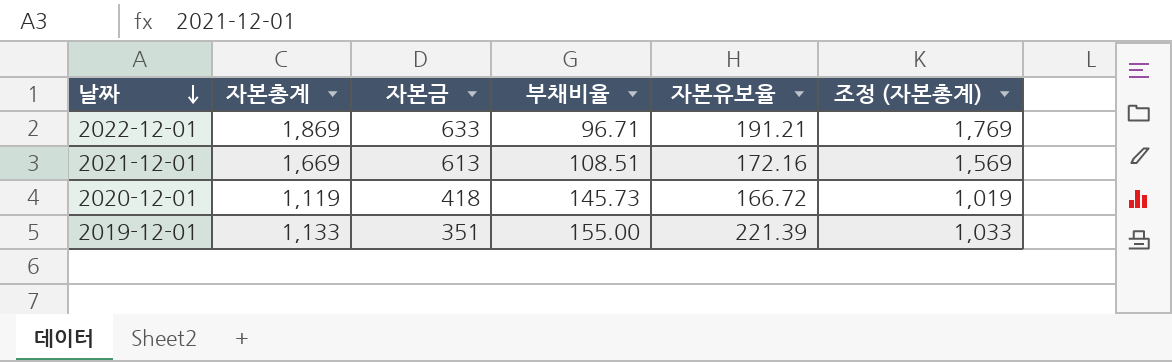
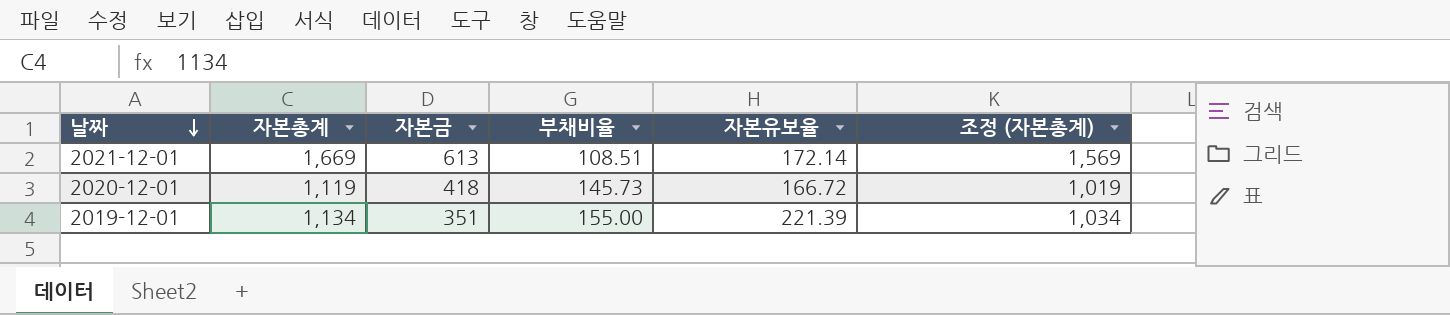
row 2022-12-01: 1,869 | 633 | 96.71 | 191.21 | 1,769 -> none
2021-12-01 | 자본유보율: 172.16 -> 172.14
2019-12-01 | 자본총계: 1,133 -> 1,134
2019-12-01 | 조정 (자본총계): 1,033 -> 1,034

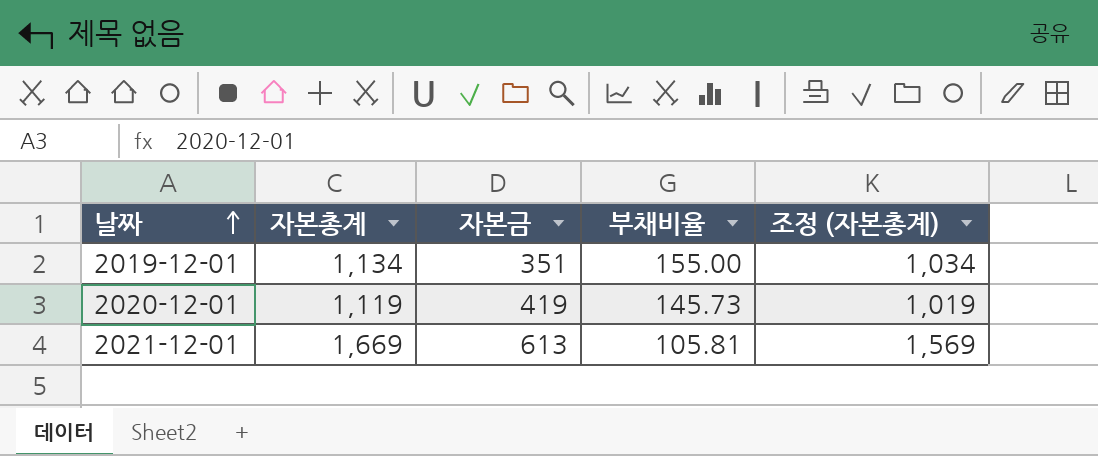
row order: 날짜 descending -> 날짜 ascending
column 자본유보율 | position: 5 -> none
2020-12-01 | 자본금: 418 -> 419
2021-12-01 | 부채비율: 108.51 -> 105.81

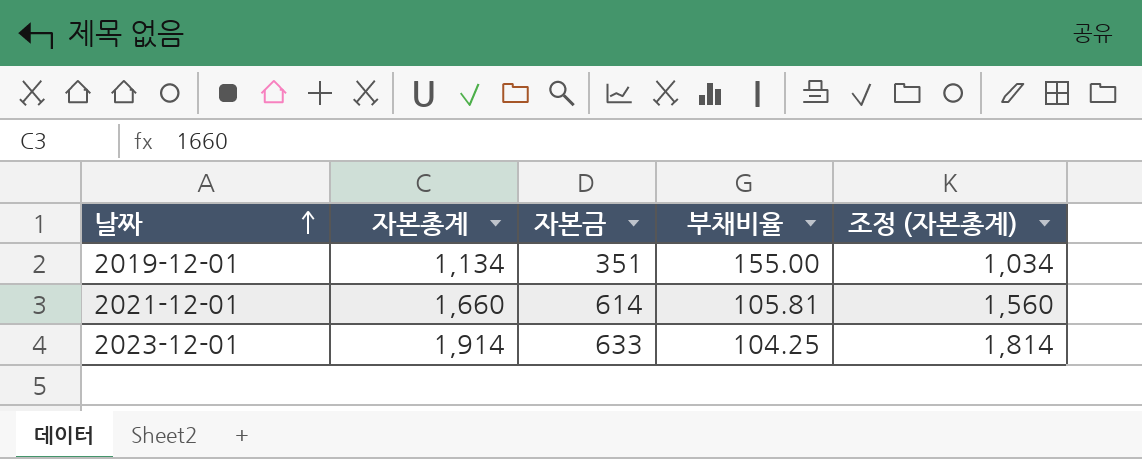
row 2020-12-01: 1,119 | 419 | 145.73 | 1,019 -> none
2021-12-01 | 자본총계: 1,669 -> 1,660
2021-12-01 | 자본금: 613 -> 614
2021-12-01 | 조정 (자본총계): 1,569 -> 1,560
row 2023-12-01: none -> 1,914 | 633 | 104.25 | 1,814

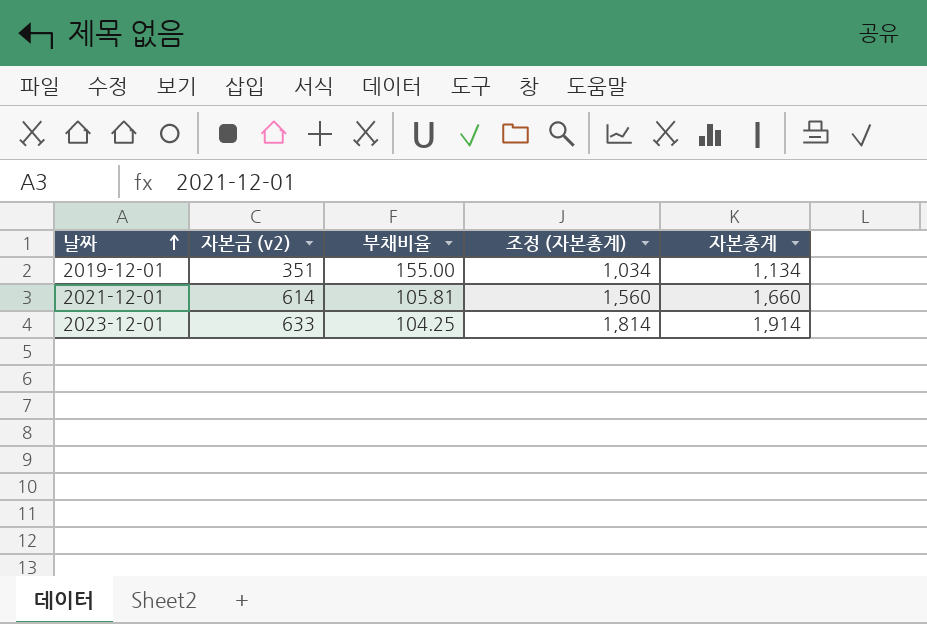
column name: 자본금 -> 자본금 (v2)
column 자본총계 | position: 2 -> 5

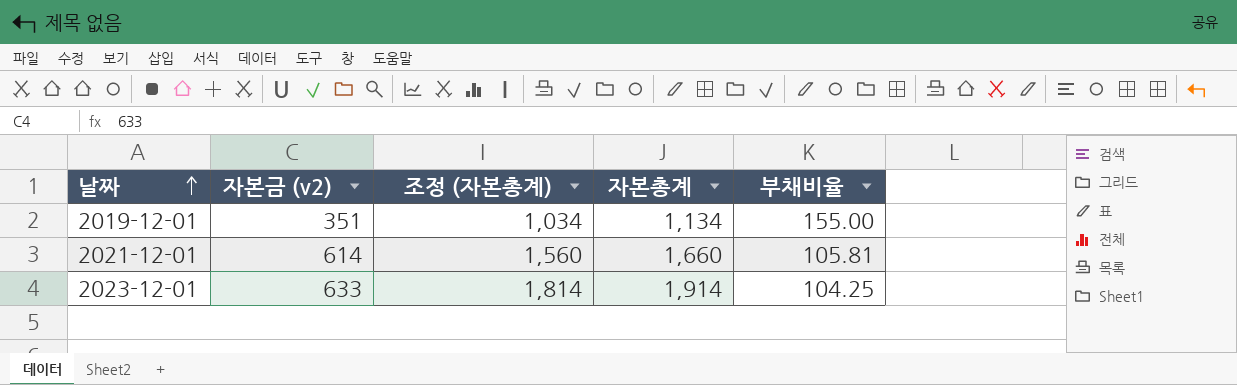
column 부채비율 | position: 3 -> 5

